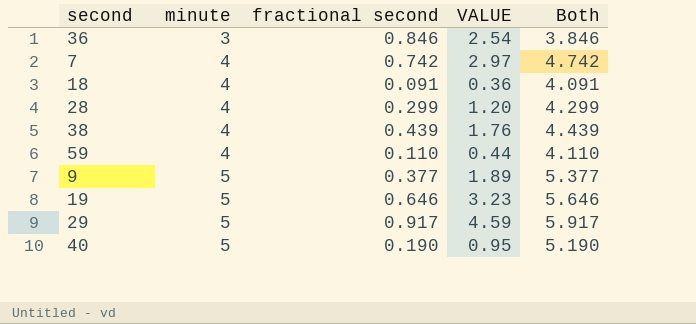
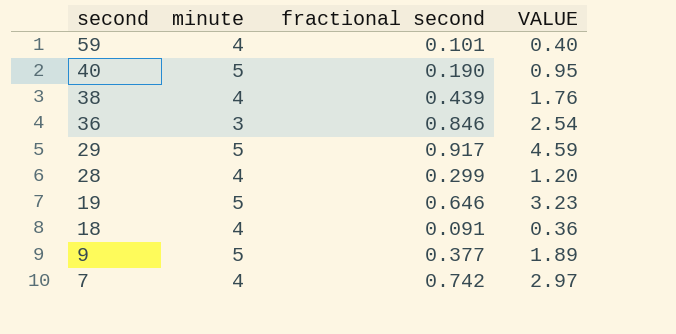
row order: minute ascending -> second descending
column Both | formula: [minute] + [fractional second] -> none
59 | fractional second: 0.110 -> 0.101
59 | VALUE: 0.44 -> 0.40

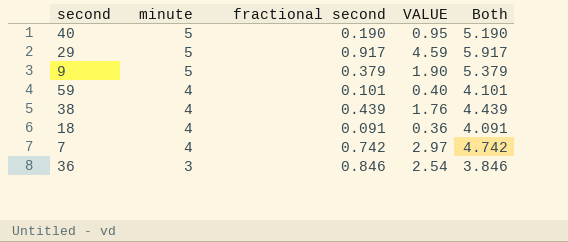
row order: second descending -> minute descending
column Both | formula: none -> [minute] + [fractional second]
row 28: 4 | 0.299 | 1.20 -> none
row 19: 5 | 0.646 | 3.23 -> none
9 | fractional second: 0.377 -> 0.379
9 | VALUE: 1.89 -> 1.90

